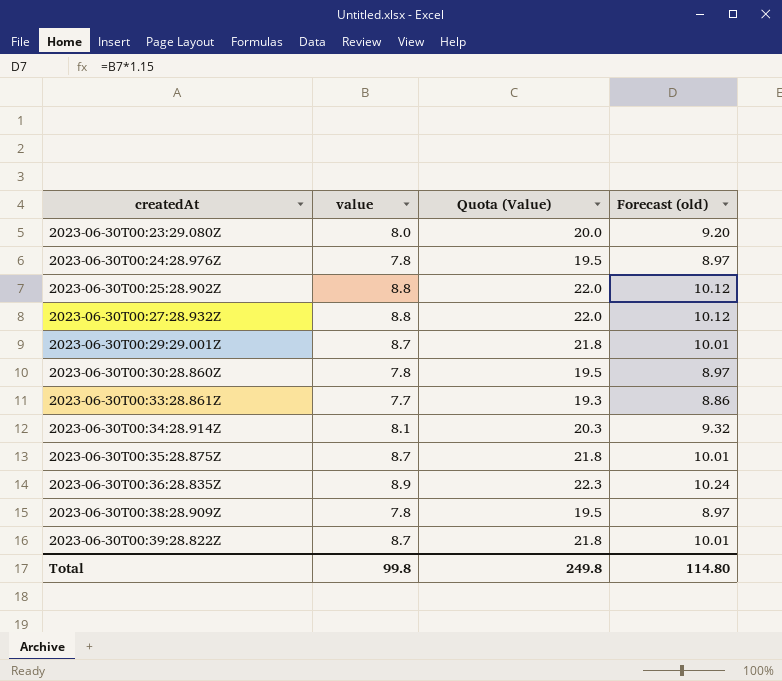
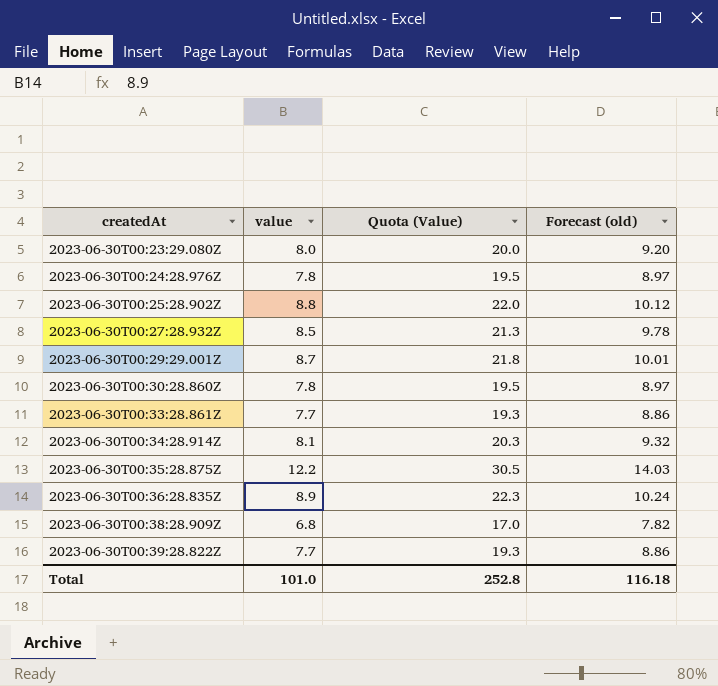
2023-06-30T00:27:28.932Z | value: 8.8 -> 8.5
2023-06-30T00:27:28.932Z | Quota (Value): 22.0 -> 21.3
2023-06-30T00:27:28.932Z | Forecast (old): 10.12 -> 9.78
2023-06-30T00:35:28.875Z | value: 8.7 -> 12.2
2023-06-30T00:35:28.875Z | Quota (Value): 21.8 -> 30.5
2023-06-30T00:35:28.875Z | Forecast (old): 10.01 -> 14.03
2023-06-30T00:38:28.909Z | value: 7.8 -> 6.8
2023-06-30T00:38:28.909Z | Quota (Value): 19.5 -> 17.0
2023-06-30T00:38:28.909Z | Forecast (old): 8.97 -> 7.82
2023-06-30T00:39:28.822Z | value: 8.7 -> 7.7
2023-06-30T00:39:28.822Z | Quota (Value): 21.8 -> 19.3
2023-06-30T00:39:28.822Z | Forecast (old): 10.01 -> 8.86
Total | value: 99.8 -> 101.0
Total | Quota (Value): 249.8 -> 252.8
Total | Forecast (old): 114.80 -> 116.18

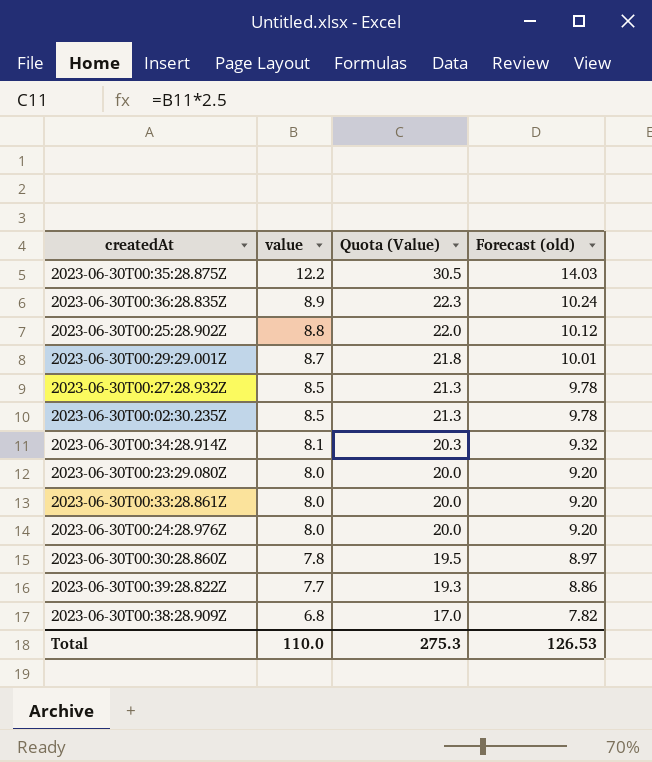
row order: createdAt ascending -> value descending
row 2023-06-30T00:02:30.235Z: none -> 8.5 | 21.3 | 9.78
2023-06-30T00:33:28.861Z | value: 7.7 -> 8.0
2023-06-30T00:33:28.861Z | Quota (Value): 19.3 -> 20.0
2023-06-30T00:33:28.861Z | Forecast (old): 8.86 -> 9.20
2023-06-30T00:24:28.976Z | value: 7.8 -> 8.0
2023-06-30T00:24:28.976Z | Quota (Value): 19.5 -> 20.0
2023-06-30T00:24:28.976Z | Forecast (old): 8.97 -> 9.20
Total | value: 101.0 -> 110.0
Total | Quota (Value): 252.8 -> 275.3
Total | Forecast (old): 116.18 -> 126.53

